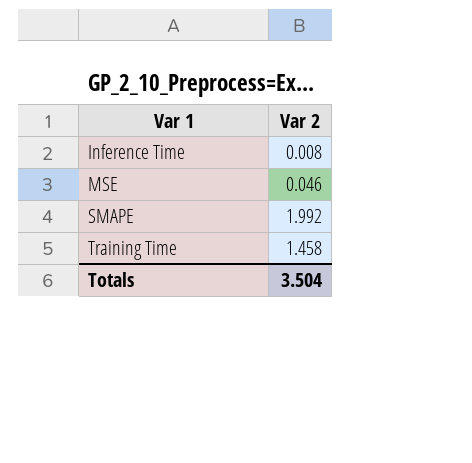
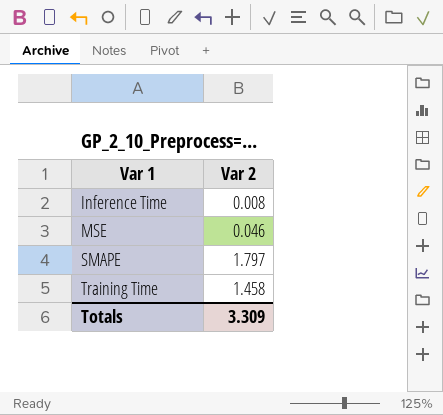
SMAPE | Var 2: 1.992 -> 1.797
Totals | Var 2: 3.504 -> 3.309

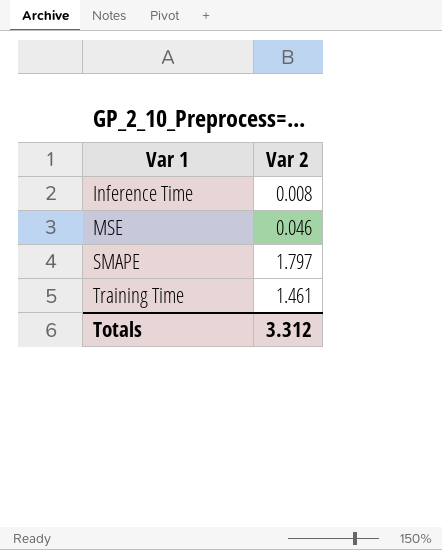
Training Time | Var 2: 1.458 -> 1.461
Totals | Var 2: 3.309 -> 3.312

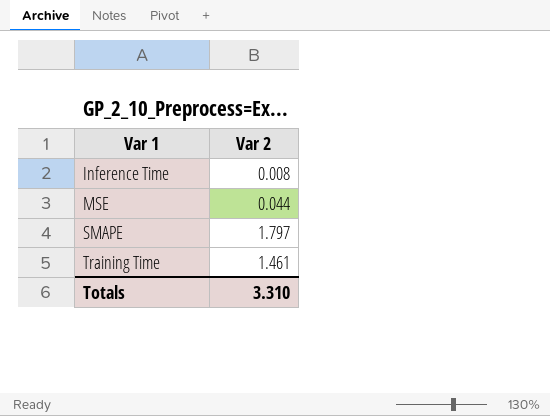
MSE | Var 2: 0.046 -> 0.044
Totals | Var 2: 3.312 -> 3.310

